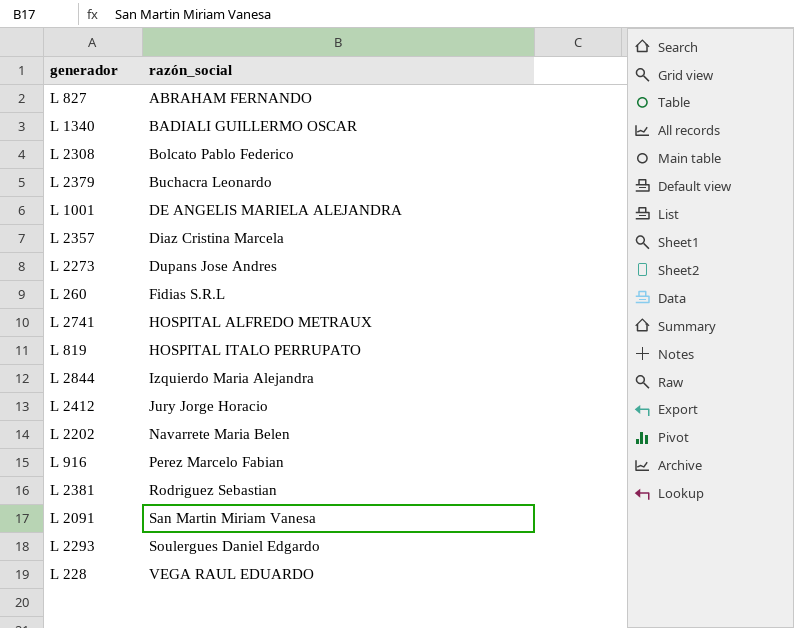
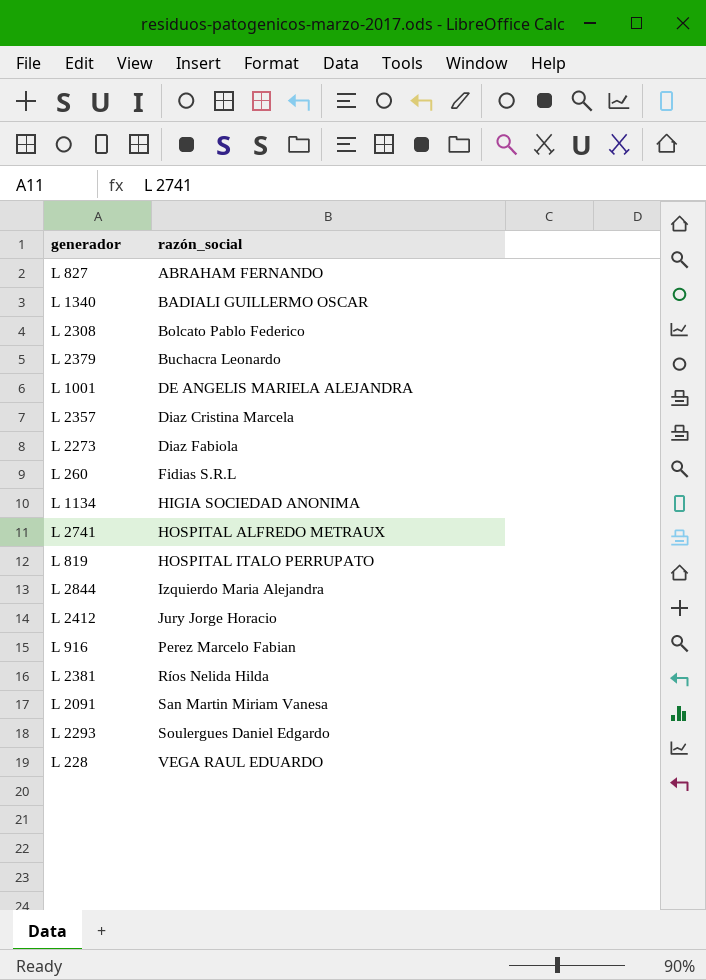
row L 2202: Navarrete Maria Belen -> none
L 2273 | razón_social: Dupans Jose Andres -> Diaz Fabiola
row L 1134: none -> HIGIA SOCIEDAD ANONIMA
L 2381 | razón_social: Rodriguez Sebastian -> Ríos Nelida Hilda

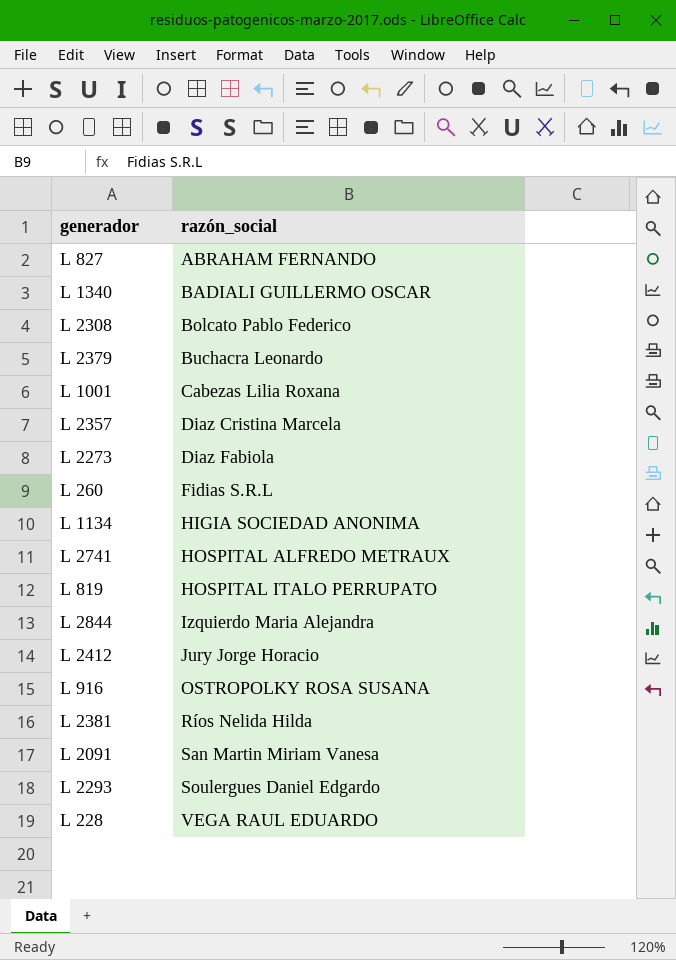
L 1001 | razón_social: DE ANGELIS MARIELA ALEJANDRA -> Cabezas Lilia Roxana
L 916 | razón_social: Perez Marcelo Fabian -> OSTROPOLKY ROSA SUSANA

